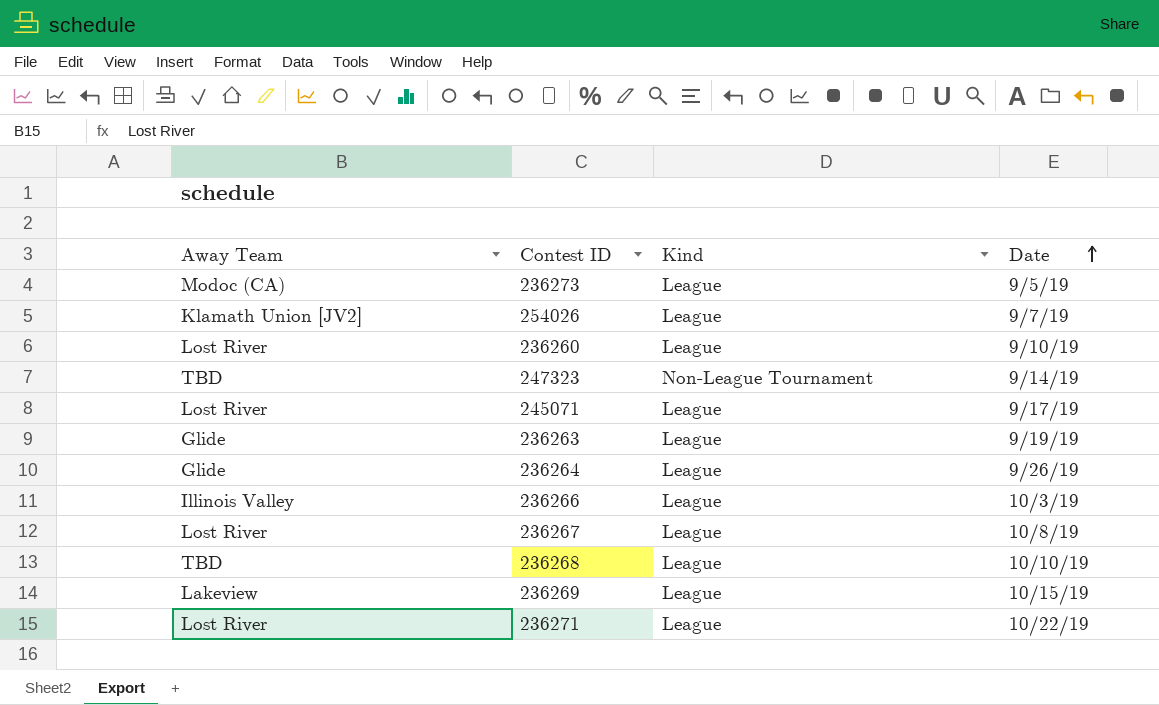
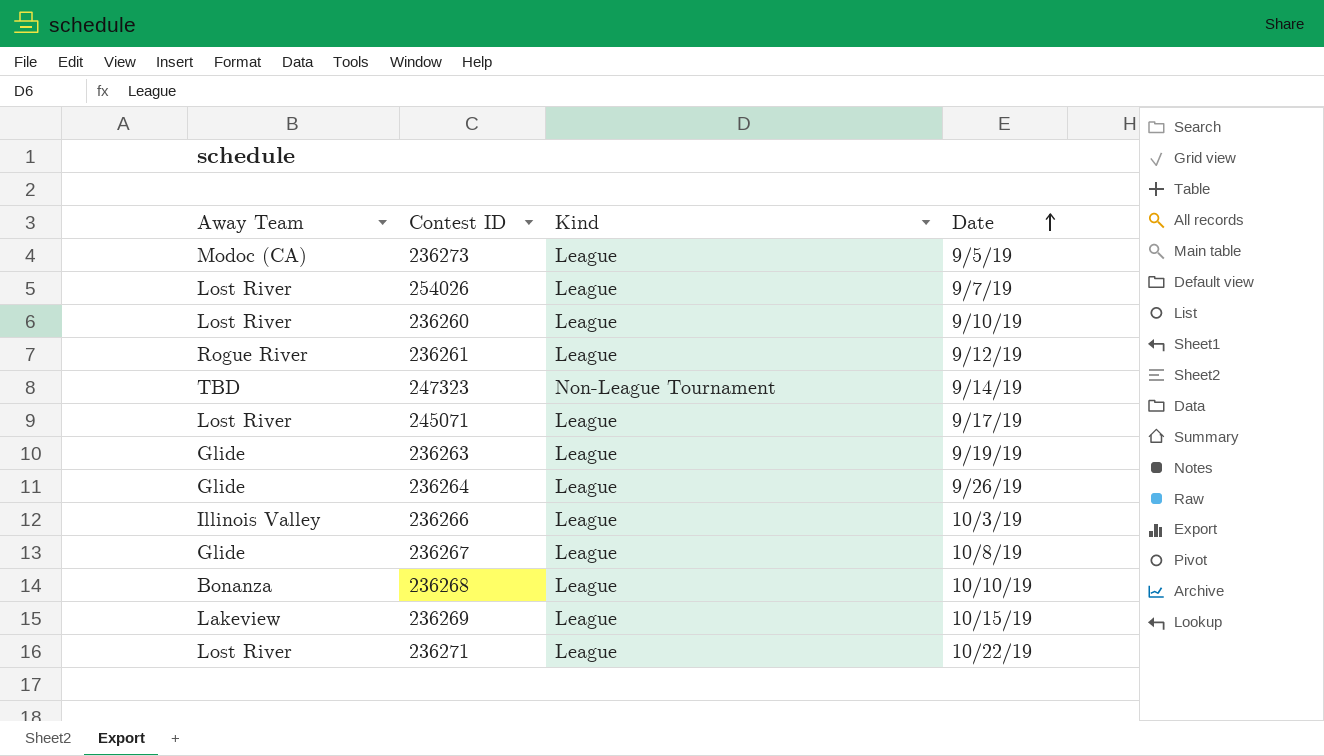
254026 | Away Team: Klamath Union [JV2] -> Lost River
row 236261: none -> Rogue River | League | 9/12/19
236267 | Away Team: Lost River -> Glide
236268 | Away Team: TBD -> Bonanza

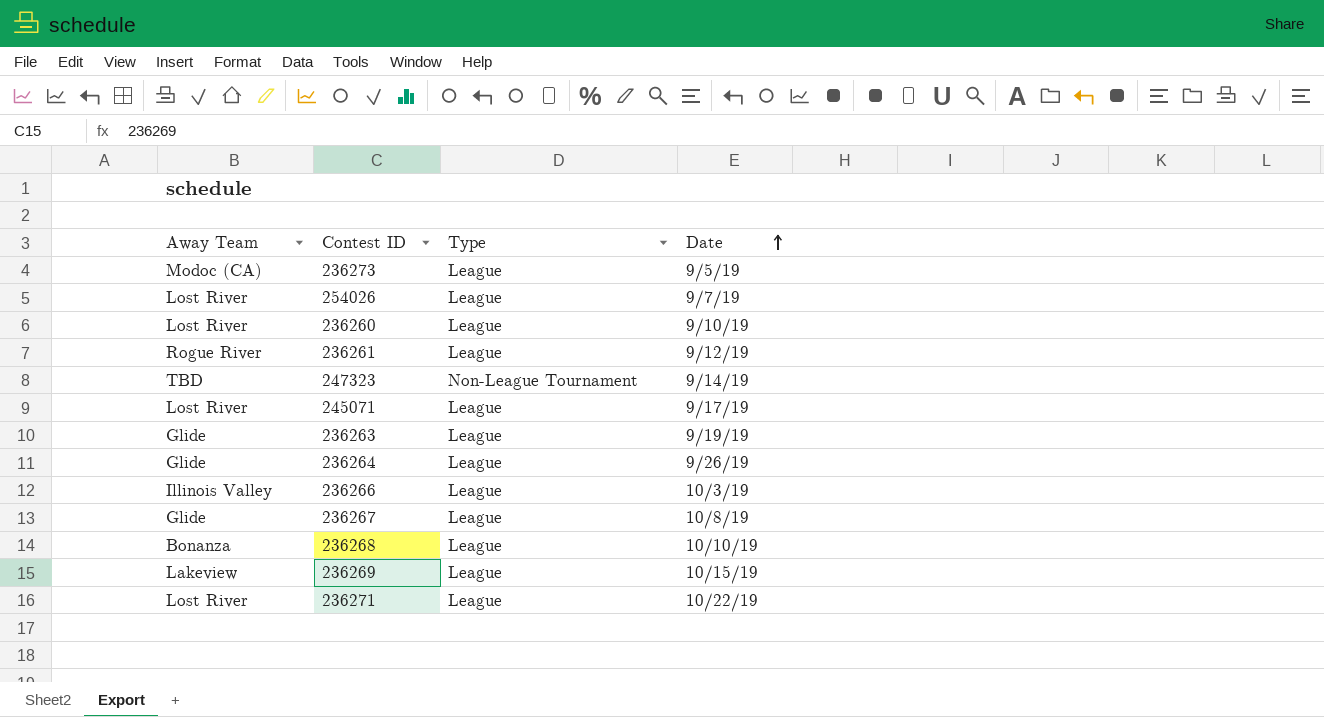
column name: Kind -> Type

